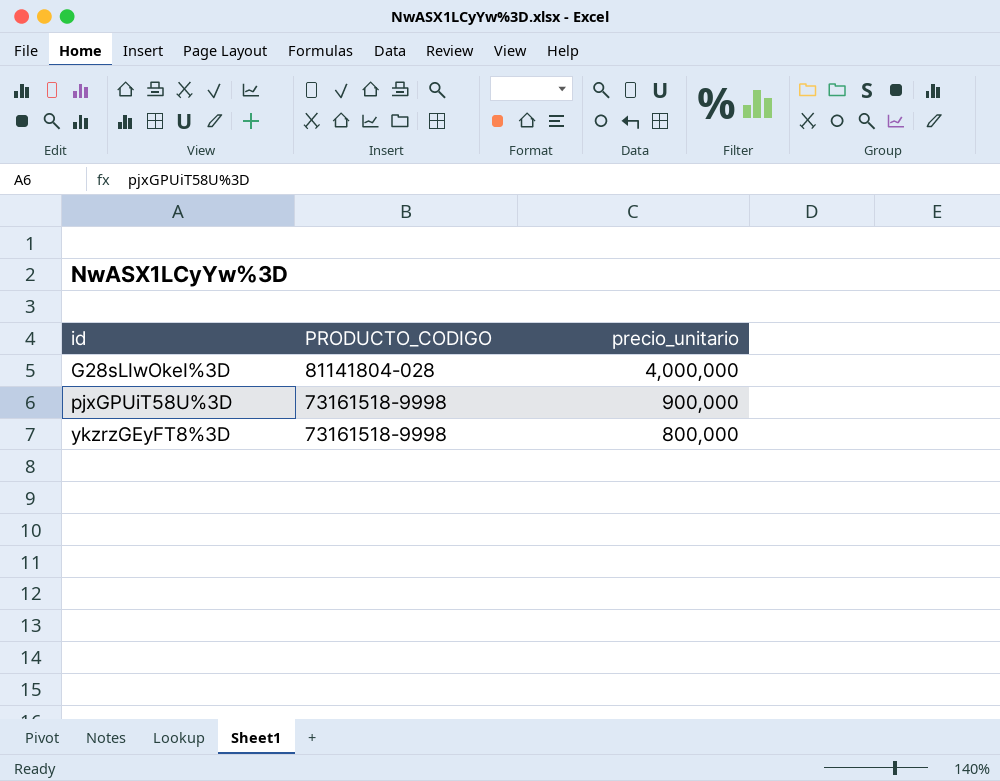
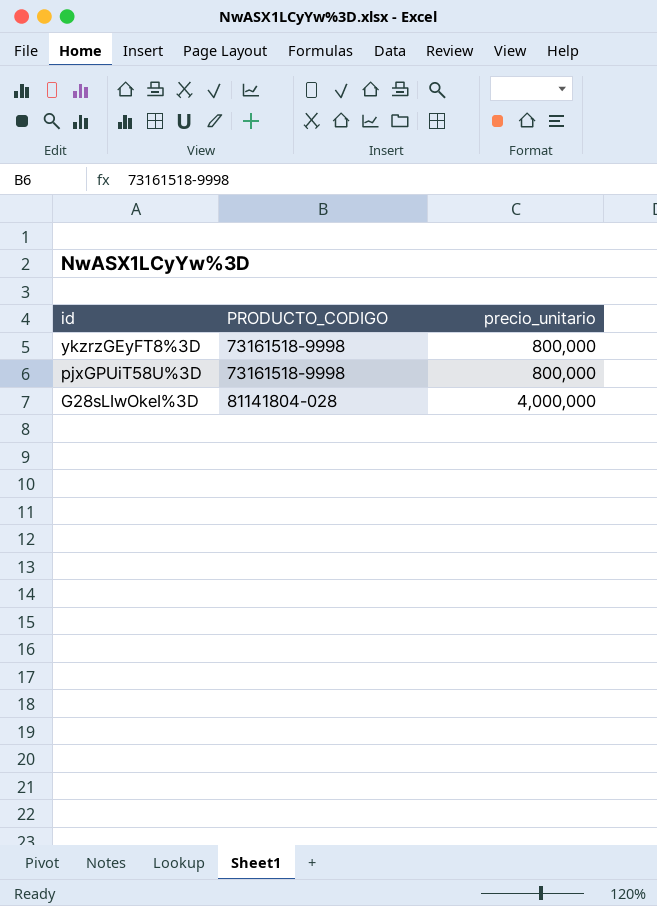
row order: id ascending -> id descending
pjxGPUiT58U%3D | precio_unitario: 900,000 -> 800,000

